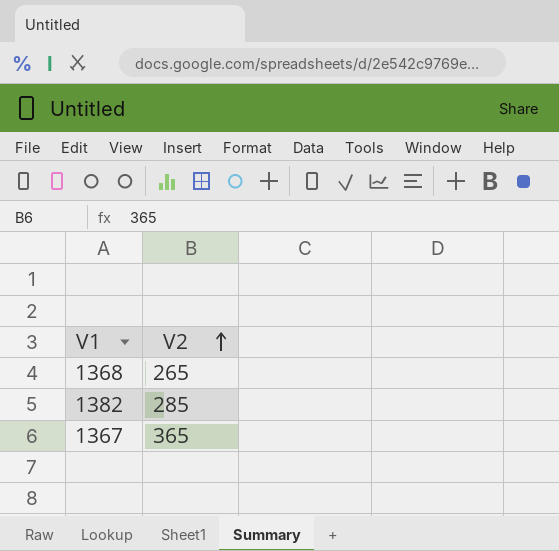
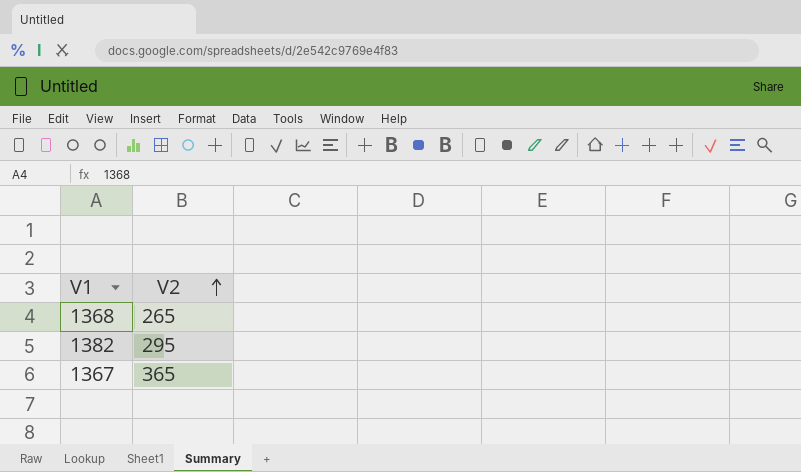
1382 | V2: 285 -> 295

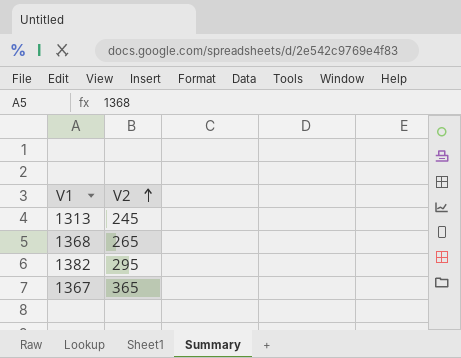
row 1313: none -> 245

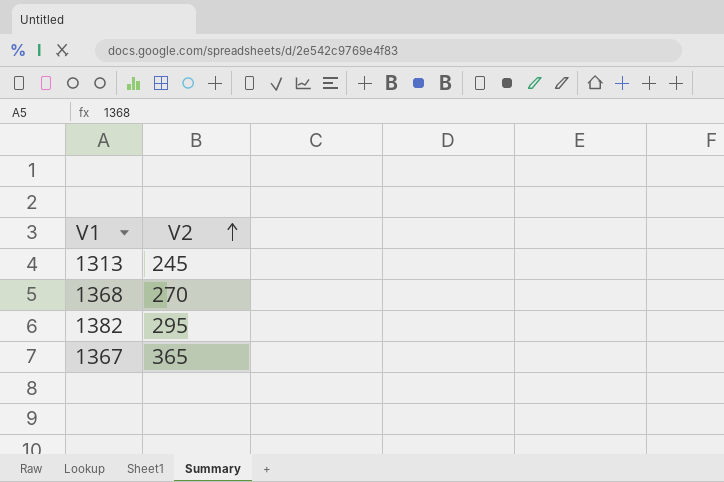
1368 | V2: 265 -> 270

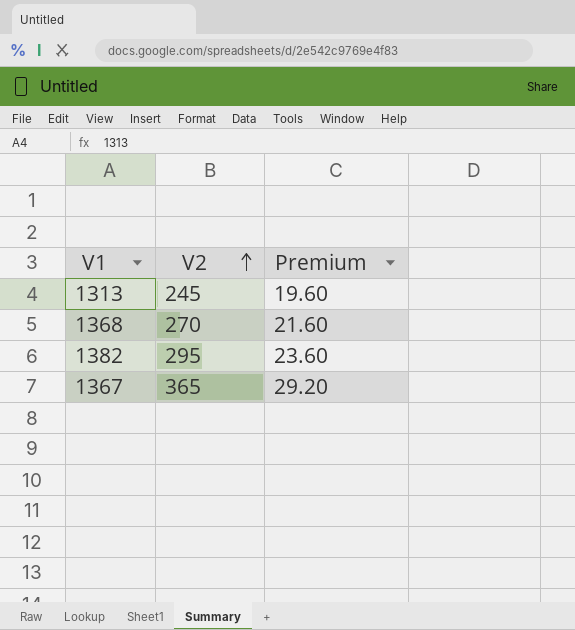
column Premium | formula: none -> [V2] * 0.08

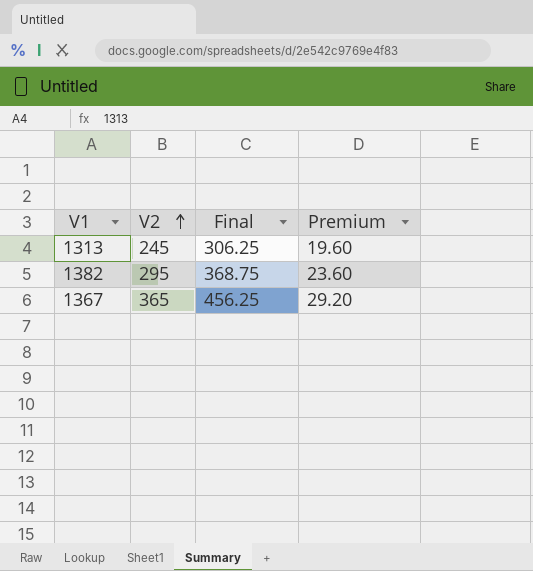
column Final | formula: none -> [V2] * 1.25
row 1368: 270 | 21.60 -> none

